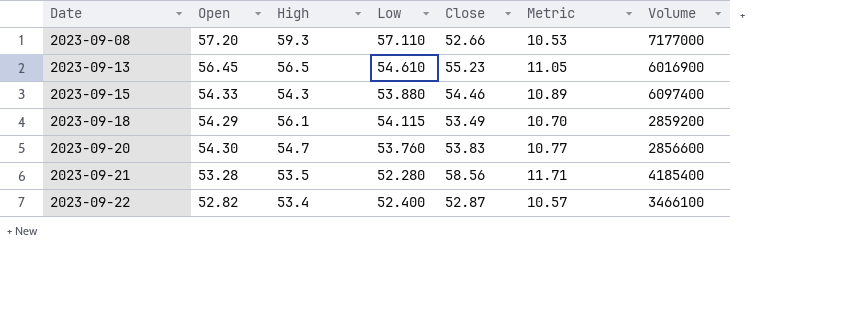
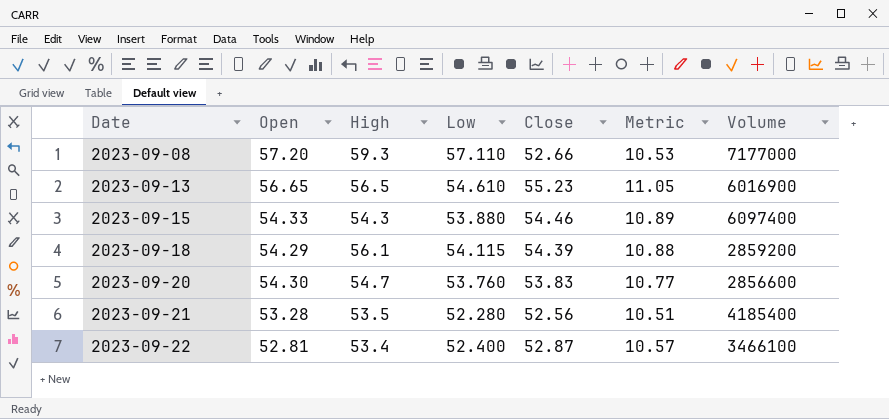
2023-09-13 | Open: 56.45 -> 56.65
2023-09-18 | Close: 53.49 -> 54.39
2023-09-18 | Metric: 10.70 -> 10.88
2023-09-21 | Close: 58.56 -> 52.56
2023-09-21 | Metric: 11.71 -> 10.51
2023-09-22 | Open: 52.82 -> 52.81

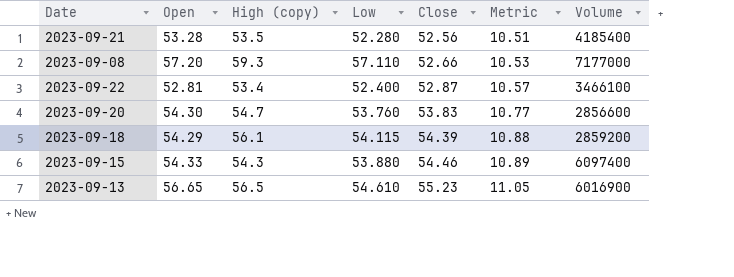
row order: Date ascending -> Close ascending
column name: High -> High (copy)

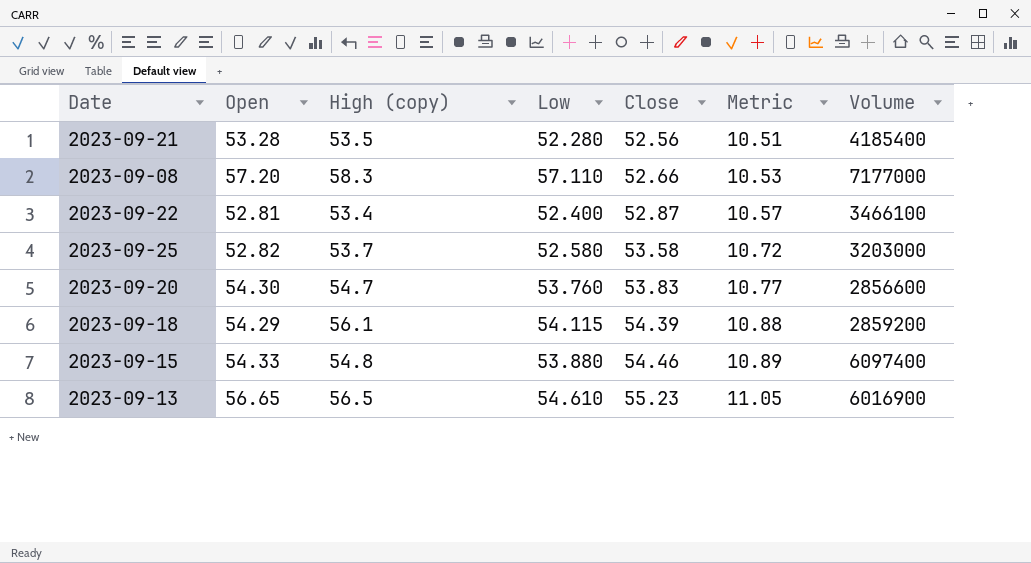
2023-09-08 | High (copy): 59.3 -> 58.3
row 2023-09-25: none -> 52.82 | 53.7 | 52.580 | 53.58 | 10.72 | 3203000
2023-09-15 | High (copy): 54.3 -> 54.8

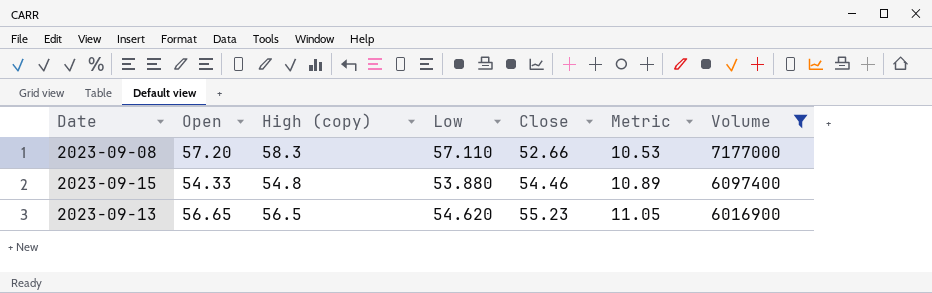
filter: none -> Volume >= 6016900
2023-09-13 | Low: 54.610 -> 54.620

